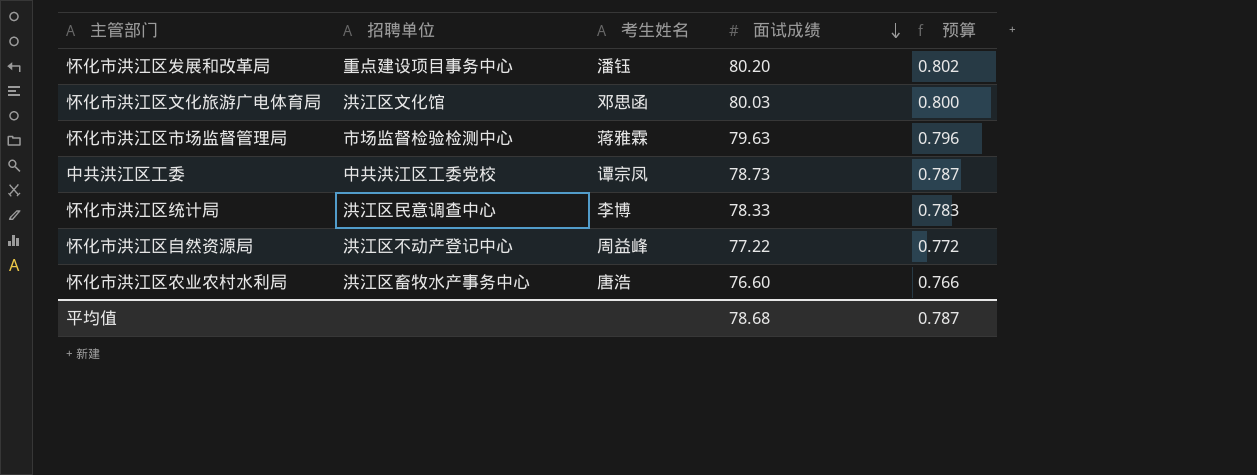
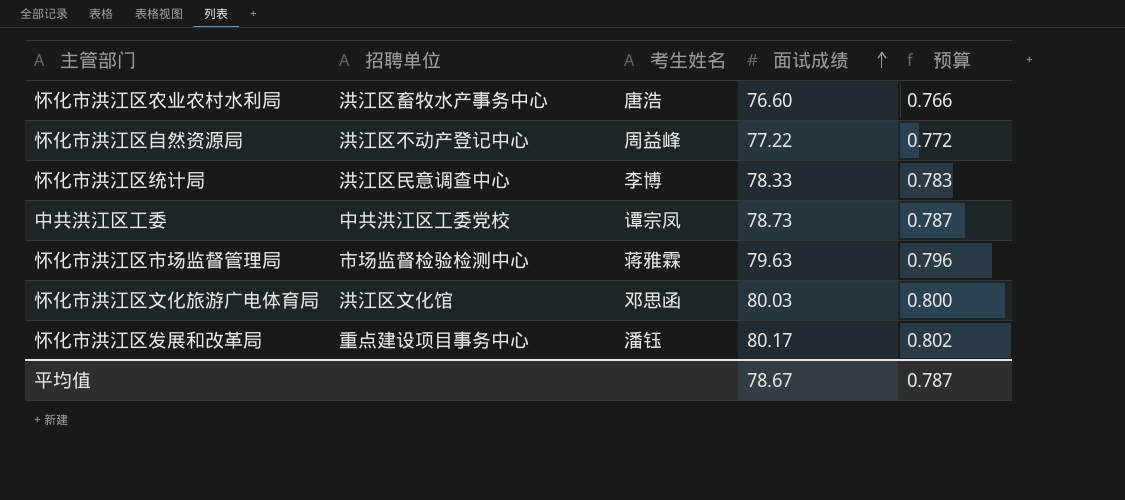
row order: 面试成绩 descending -> 面试成绩 ascending
怀化市洪江区发展和改革局 | 面试成绩: 80.20 -> 80.17
平均值 | 面试成绩: 78.68 -> 78.67

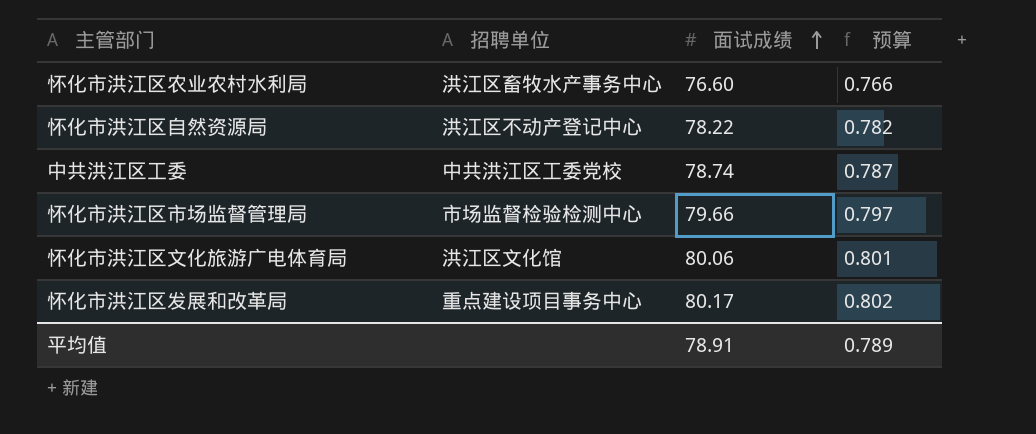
column 考生姓名 | position: 3 -> none
row 怀化市洪江区统计局: 洪江区民意调查中心 | 李博 | 78.33 | 0.783 -> none
怀化市洪江区自然资源局 | 面试成绩: 77.22 -> 78.22
怀化市洪江区自然资源局 | 预算: 0.772 -> 0.782
中共洪江区工委 | 面试成绩: 78.73 -> 78.74
怀化市洪江区市场监督管理局 | 面试成绩: 79.63 -> 79.66
怀化市洪江区市场监督管理局 | 预算: 0.796 -> 0.797
怀化市洪江区文化旅游广电体育局 | 面试成绩: 80.03 -> 80.06
怀化市洪江区文化旅游广电体育局 | 预算: 0.800 -> 0.801
平均值 | 面试成绩: 78.67 -> 78.91
平均值 | 预算: 0.787 -> 0.789

